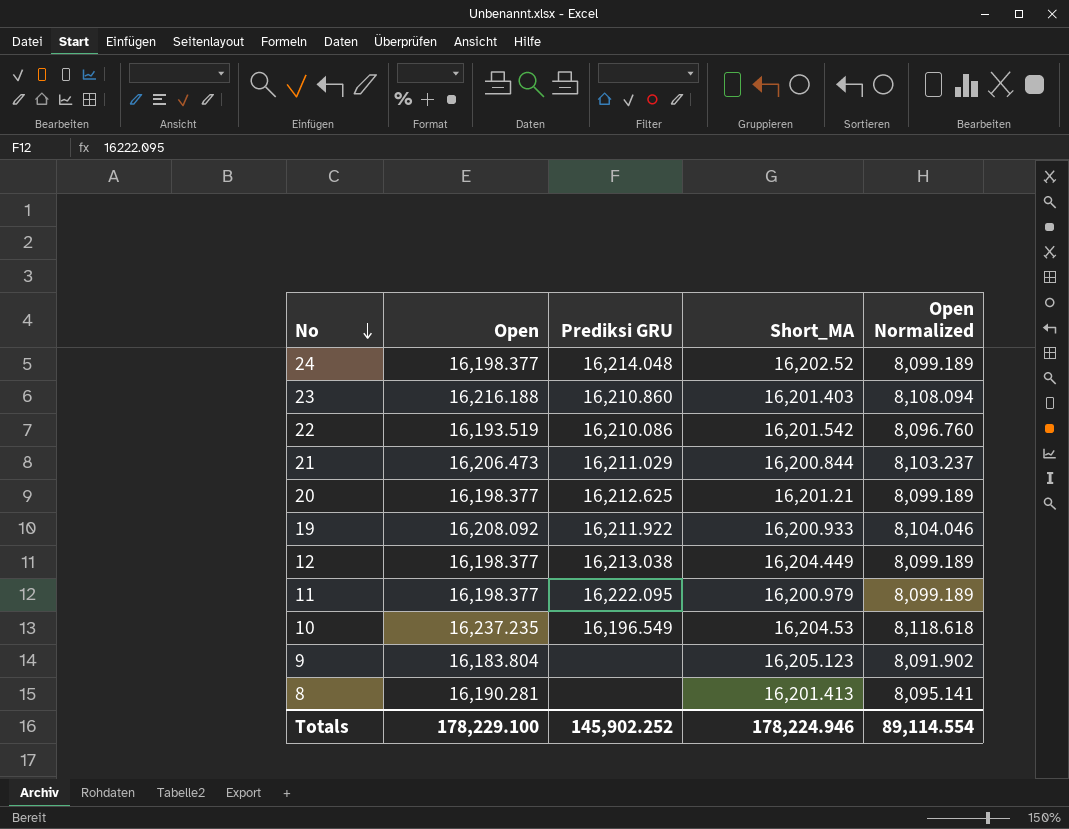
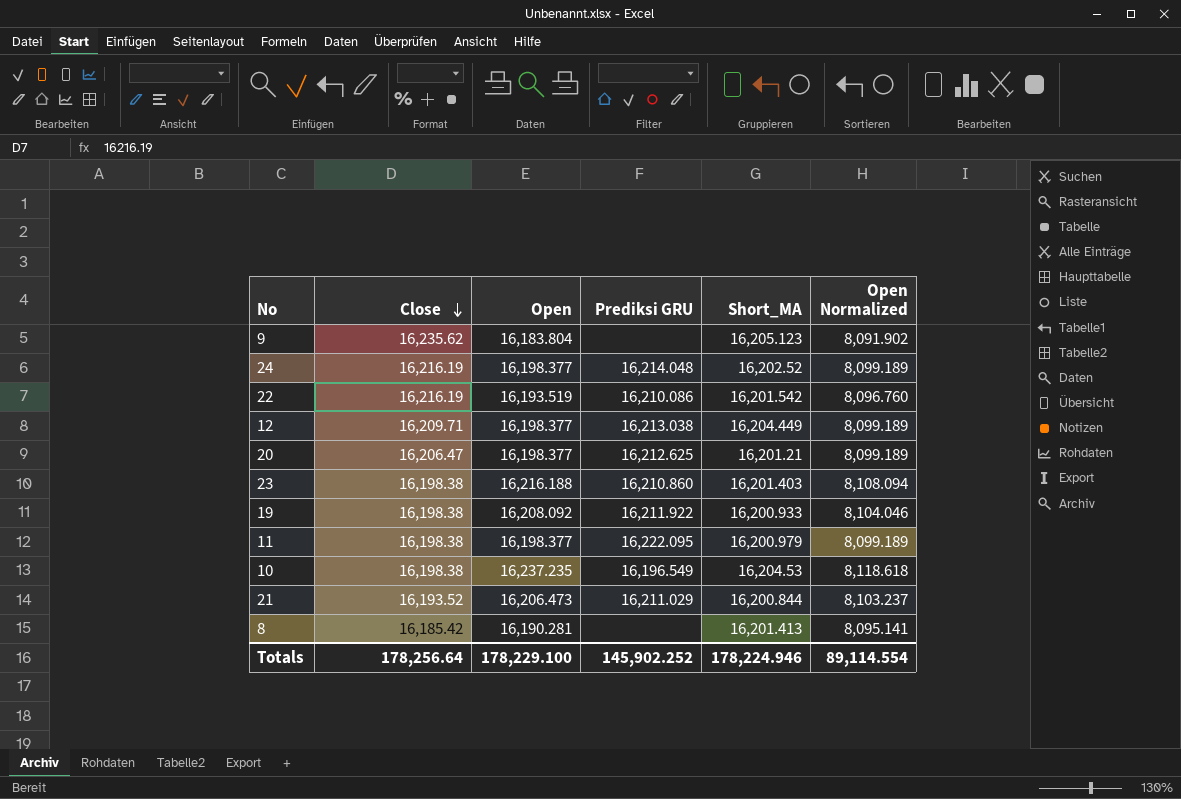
row order: No descending -> Close descending
column Close | position: none -> 2

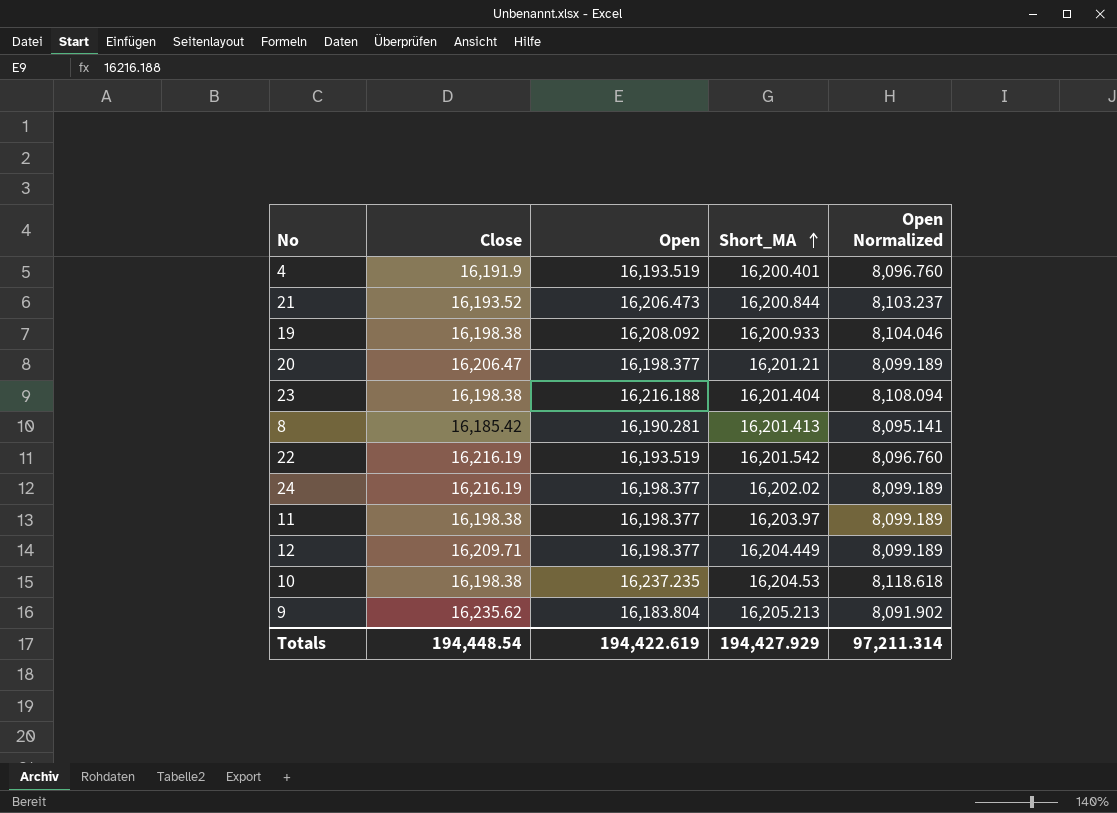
row order: Close descending -> Short_MA ascending
column Prediksi GRU | position: 4 -> none
row 4: none -> 16,191.9 | 16,193.519 | 16,200.401 | 8,096.760
23 | Short_MA: 16,201.403 -> 16,201.404
24 | Short_MA: 16,202.52 -> 16,202.02
11 | Short_MA: 16,200.979 -> 16,203.97
9 | Short_MA: 16,205.123 -> 16,205.213
Totals | Close: 178,256.64 -> 194,448.54
Totals | Open: 178,229.100 -> 194,422.619
Totals | Short_MA: 178,224.946 -> 194,427.929
Totals | Open Normalized: 89,114.554 -> 97,211.314

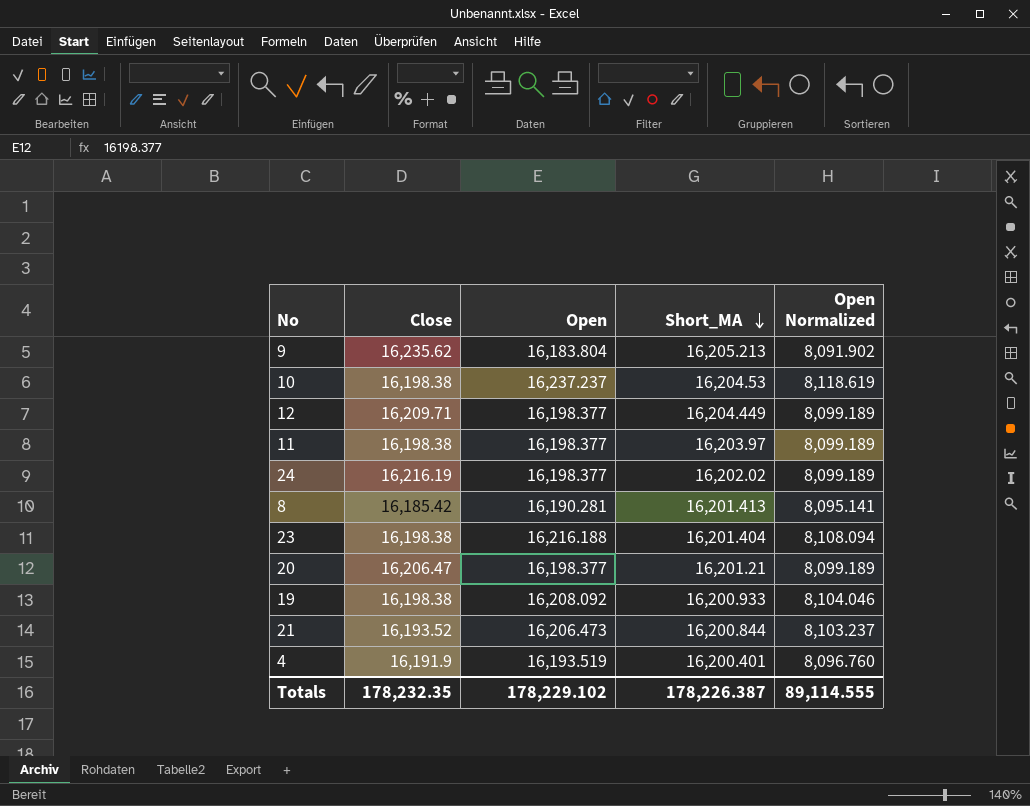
row order: Short_MA ascending -> Short_MA descending
row 22: 16,216.19 | 16,193.519 | 16,201.542 | 8,096.760 -> none
10 | Open: 16,237.235 -> 16,237.237
10 | Open Normalized: 8,118.618 -> 8,118.619
Totals | Close: 194,448.54 -> 178,232.35
Totals | Open: 194,422.619 -> 178,229.102
Totals | Short_MA: 194,427.929 -> 178,226.387
Totals | Open Normalized: 97,211.314 -> 89,114.555

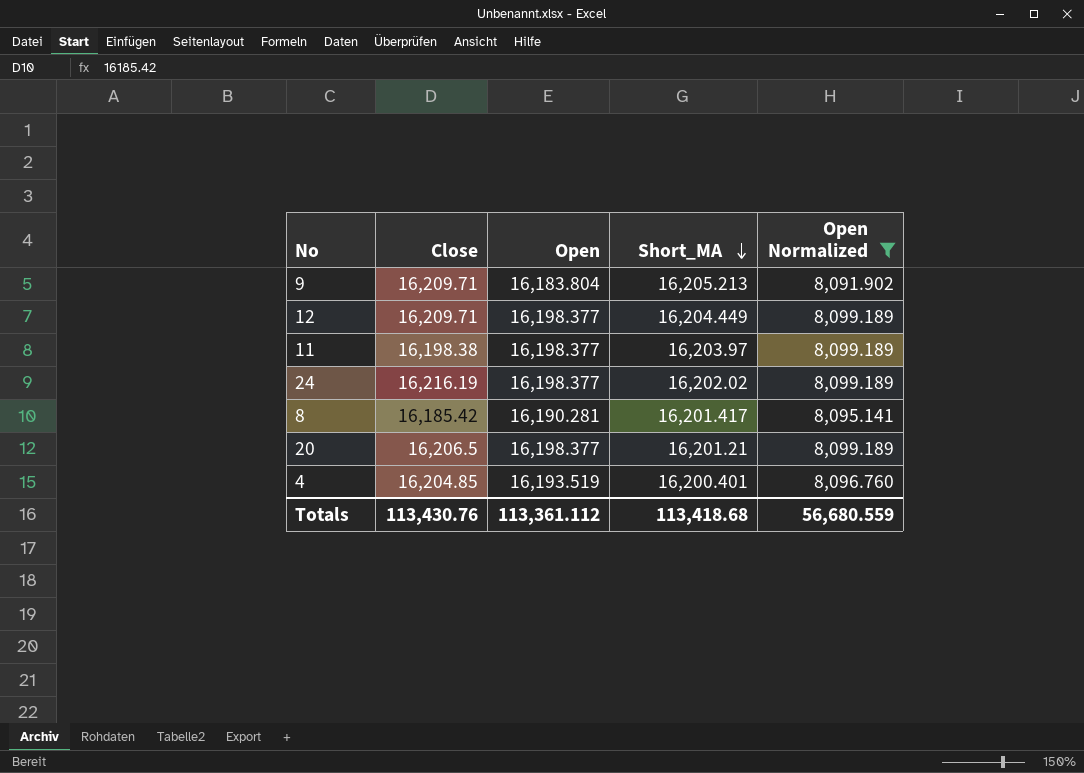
filter: none -> Open Normalized <= 8,099.189
9 | Close: 16,235.62 -> 16,209.71
8 | Short_MA: 16,201.413 -> 16,201.417
20 | Close: 16,206.47 -> 16,206.5
4 | Close: 16,191.9 -> 16,204.85
Totals | Close: 178,232.35 -> 113,430.76
Totals | Open: 178,229.102 -> 113,361.112
Totals | Short_MA: 178,226.387 -> 113,418.68
Totals | Open Normalized: 89,114.555 -> 56,680.559

